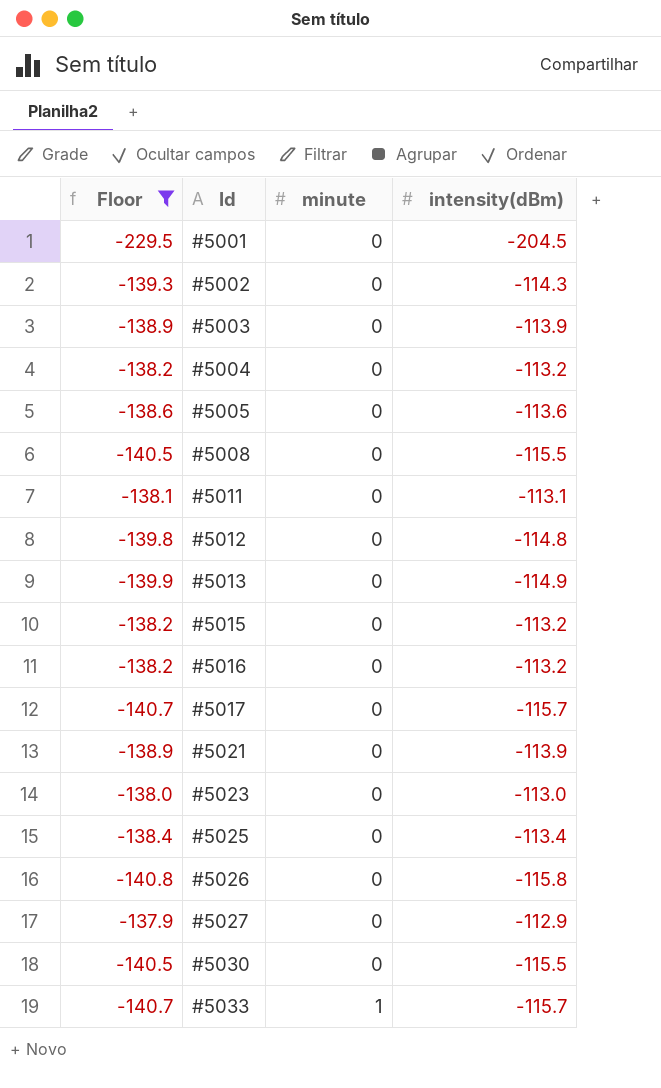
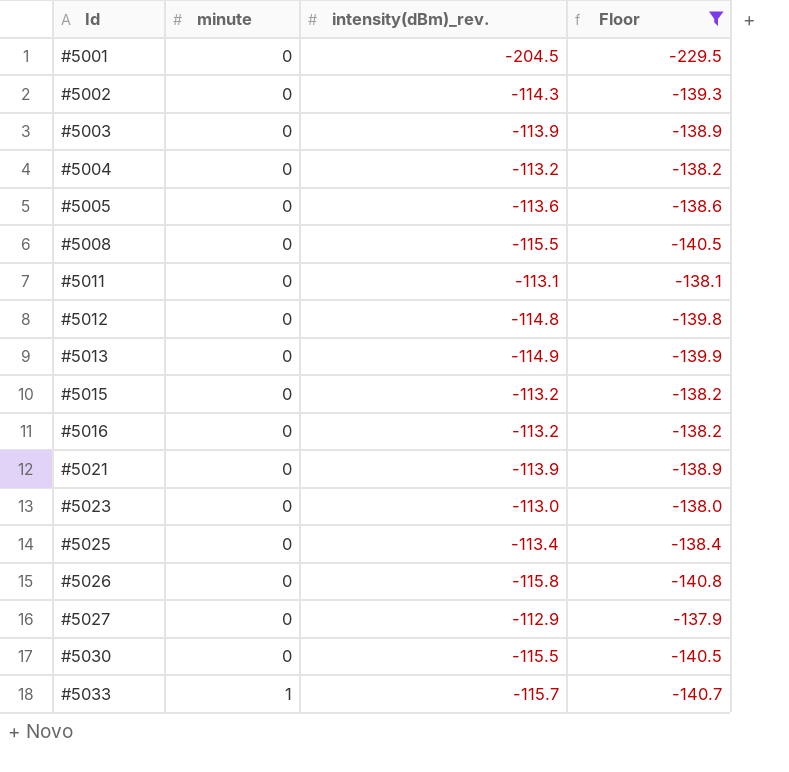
column name: intensity(dBm) -> intensity(dBm)_rev.
column Floor | position: 1 -> 4
row #5017: -140.7 | 0 | -115.7 -> none

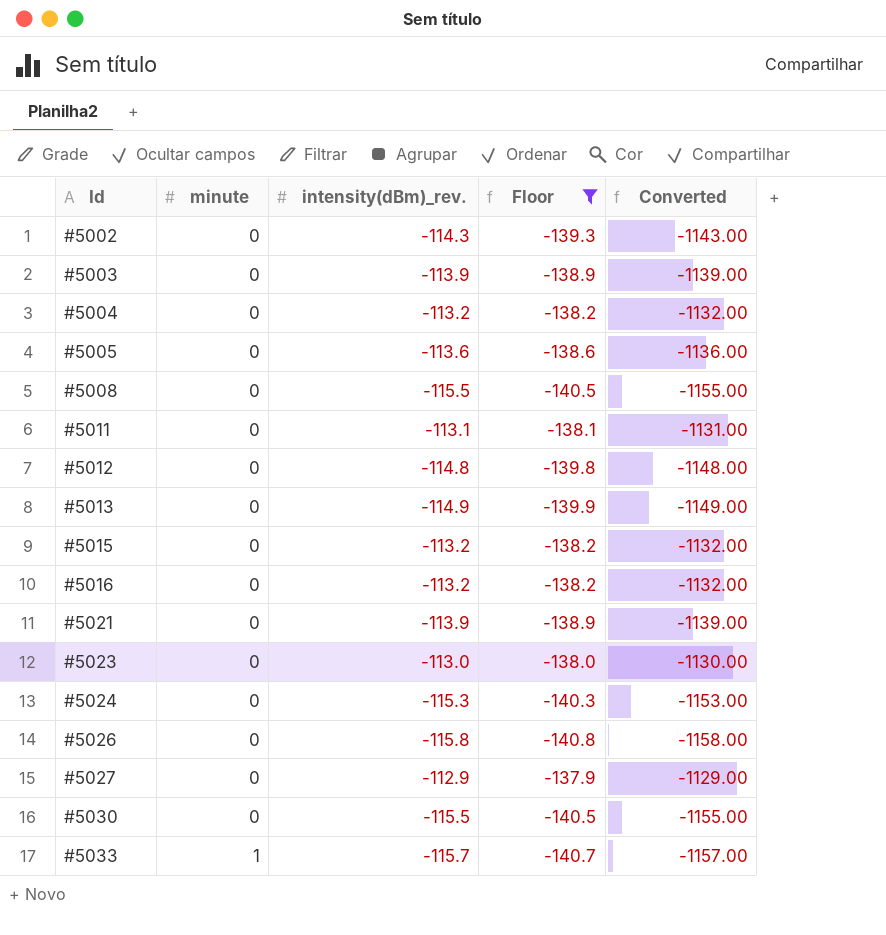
column Converted | formula: none -> [intensity(dBm)_rev.] * 10
row #5001: 0 | -204.5 | -229.5 -> none
row #5025: 0 | -113.4 | -138.4 -> none
row #5024: none -> 0 | -115.3 | -140.3 | -1153.00

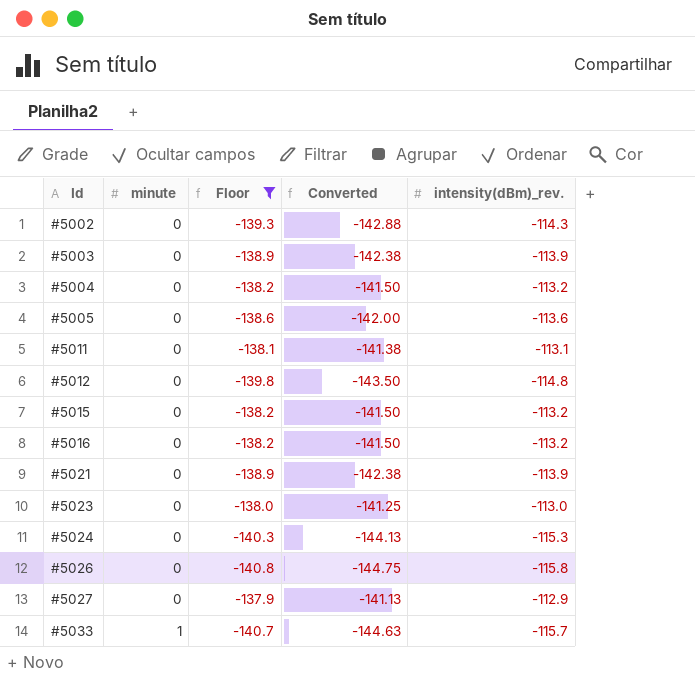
column Converted | formula: [intensity(dBm)_rev.] * 10 -> [intensity(dBm)_rev.] * 1.25
column intensity(dBm)_rev. | position: 3 -> 5
row #5008: 0 | -115.5 | -140.5 | -1155.00 -> none
row #5013: 0 | -114.9 | -139.9 | -1149.00 -> none
row #5030: 0 | -115.5 | -140.5 | -1155.00 -> none

